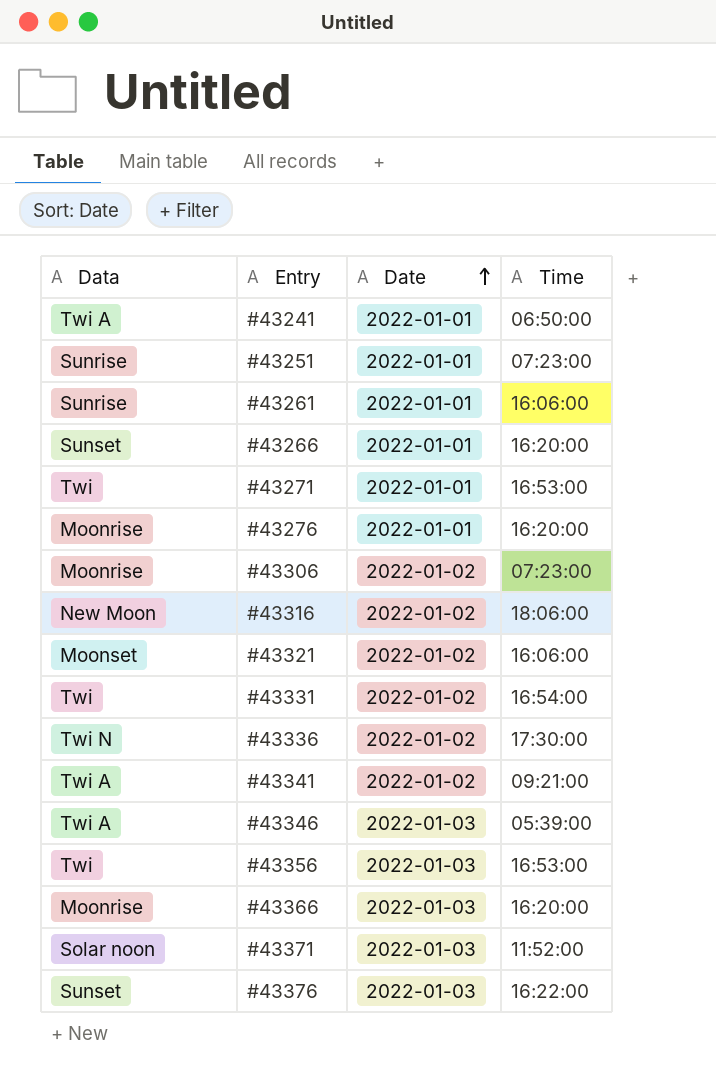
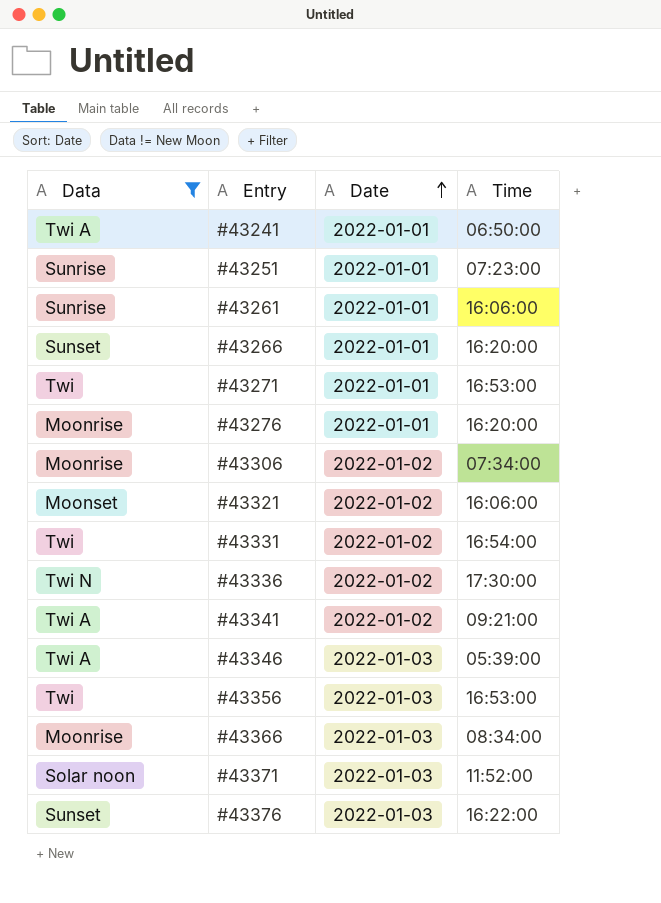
filter: none -> Data != New Moon
#43306 | Time: 07:23:00 -> 07:34:00
#43366 | Time: 16:20:00 -> 08:34:00

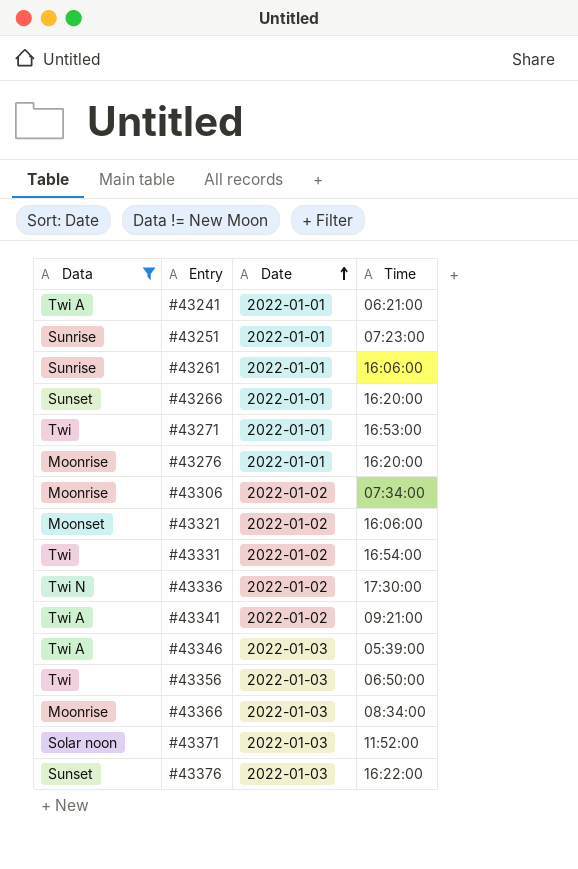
#43241 | Time: 06:50:00 -> 06:21:00
#43356 | Time: 16:53:00 -> 06:50:00

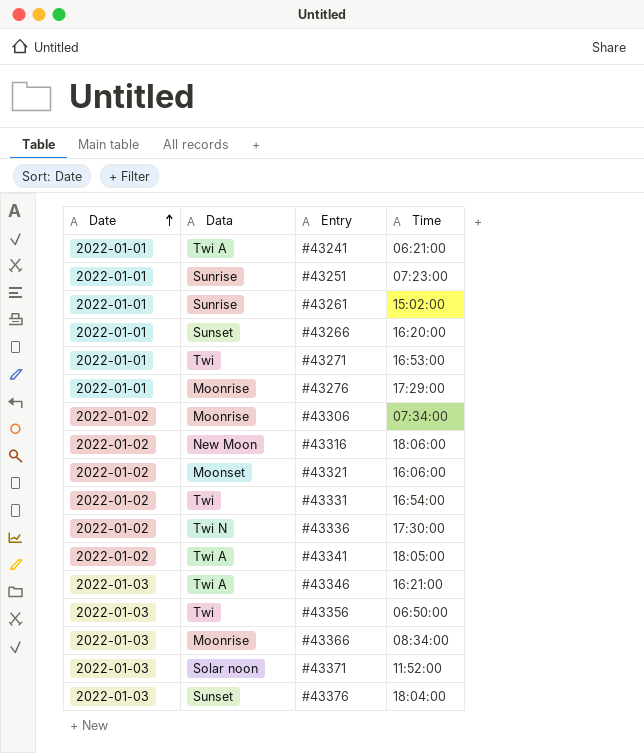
filter: Data != New Moon -> none
column Date | position: 3 -> 1
#43261 | Time: 16:06:00 -> 15:02:00
#43276 | Time: 16:20:00 -> 17:29:00
#43341 | Time: 09:21:00 -> 18:05:00
#43346 | Time: 05:39:00 -> 16:21:00
#43376 | Time: 16:22:00 -> 18:04:00

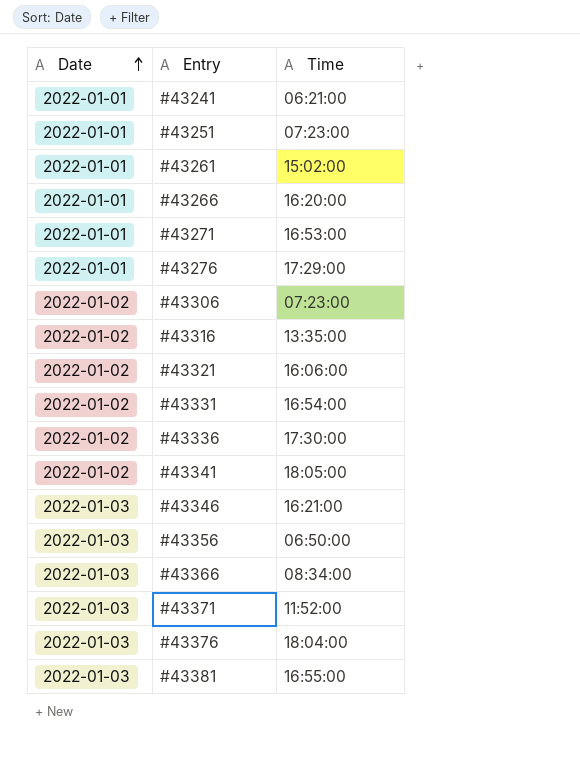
column Data | position: 2 -> none
#43306 | Time: 07:34:00 -> 07:23:00
#43316 | Time: 18:06:00 -> 13:35:00
row #43381: none -> 2022-01-03 | 16:55:00

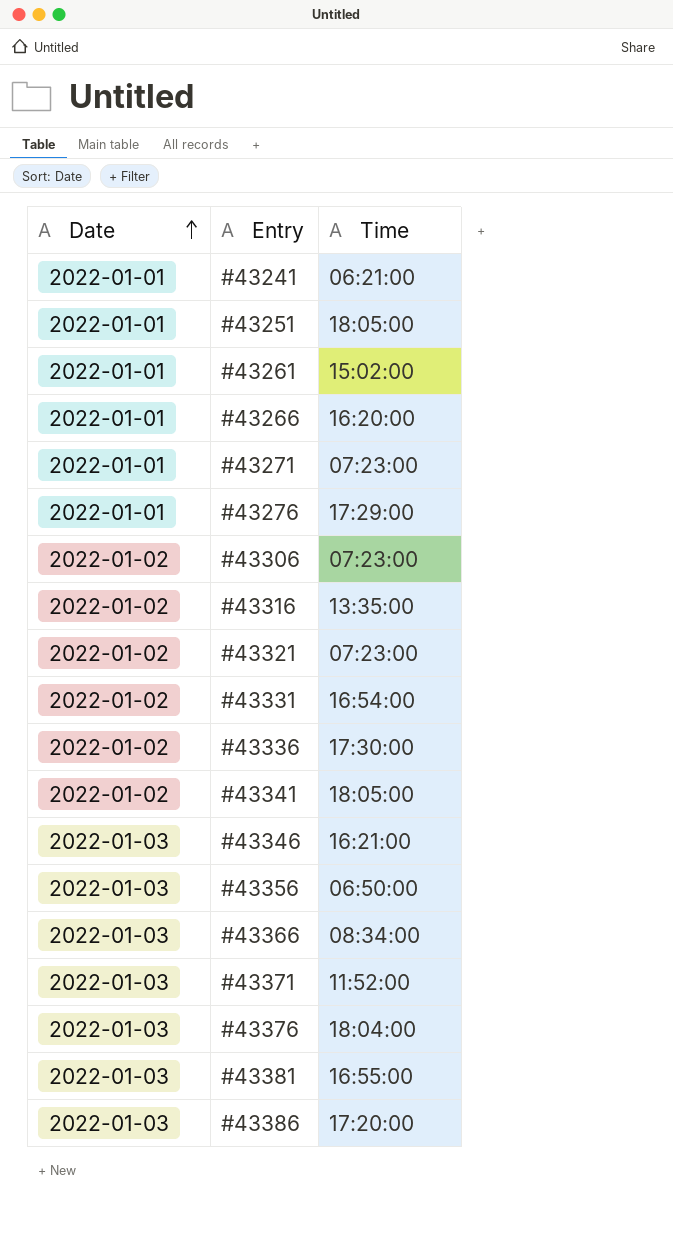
#43251 | Time: 07:23:00 -> 18:05:00
#43271 | Time: 16:53:00 -> 07:23:00
#43321 | Time: 16:06:00 -> 07:23:00
row #43386: none -> 2022-01-03 | 17:20:00

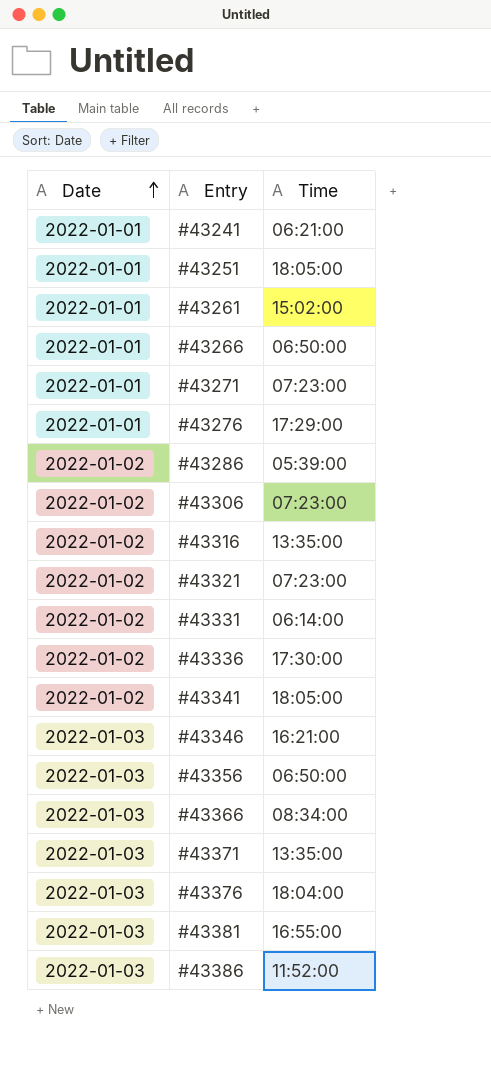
#43266 | Time: 16:20:00 -> 06:50:00
row #43286: none -> 2022-01-02 | 05:39:00
#43331 | Time: 16:54:00 -> 06:14:00
#43371 | Time: 11:52:00 -> 13:35:00
#43386 | Time: 17:20:00 -> 11:52:00

